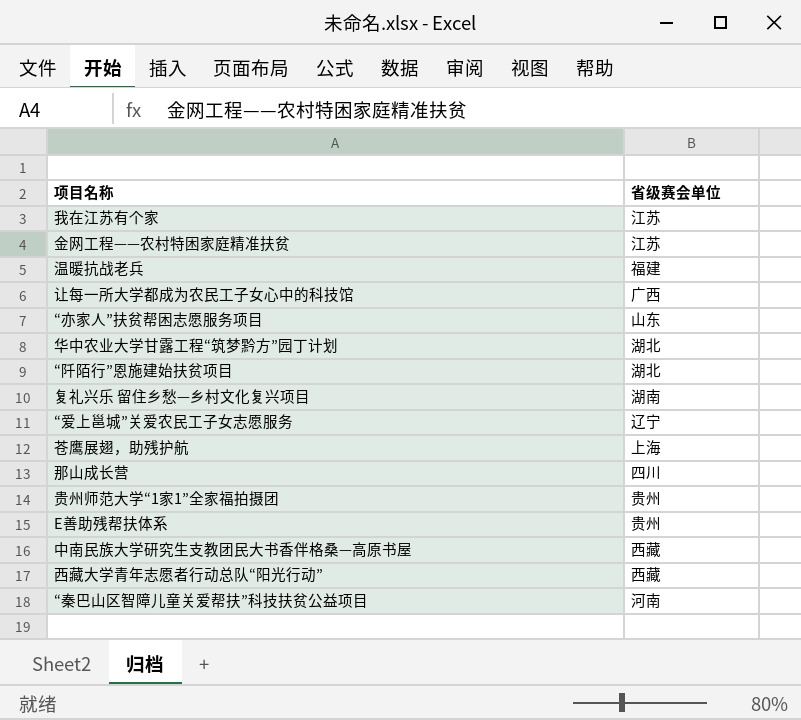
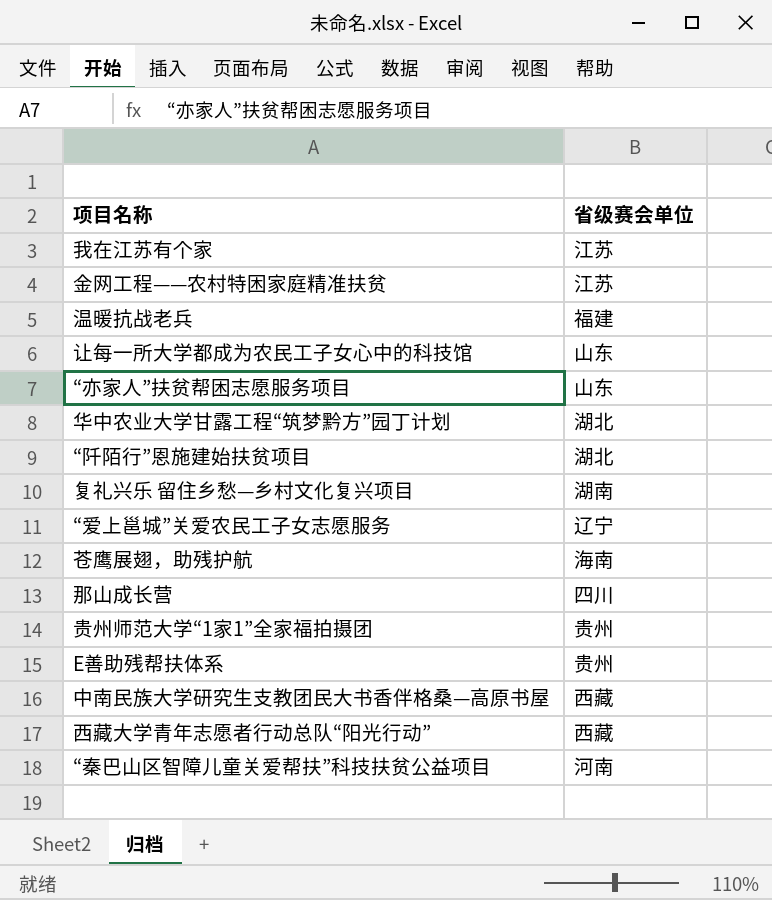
让每一所大学都成为农民工子女心中的科技馆 | 省级赛会单位: 广西 -> 山东
苍鹰展翅，助残护航 | 省级赛会单位: 上海 -> 海南

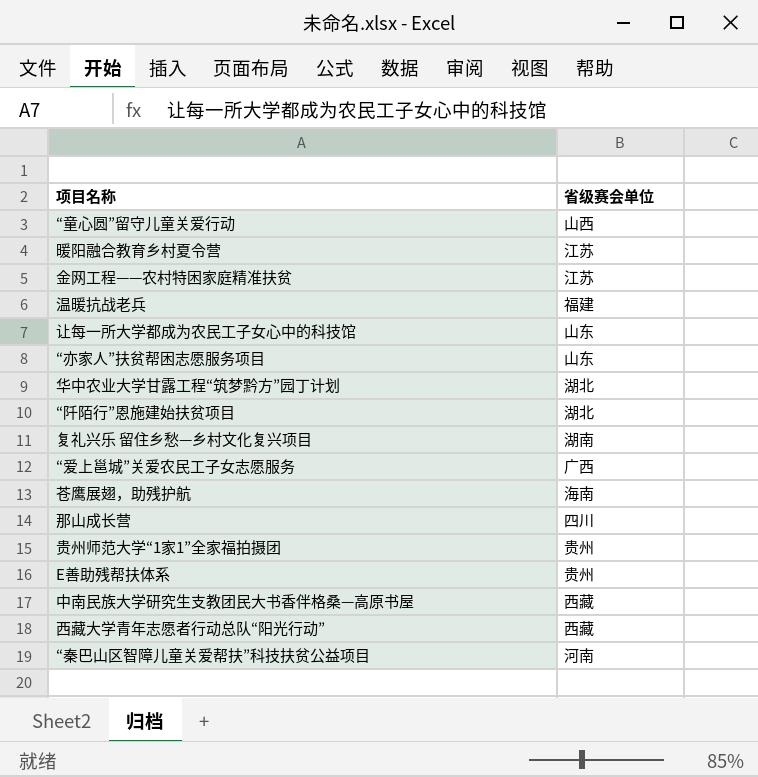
row 我在江苏有个家: 江苏 -> none
row “童心圆”留守儿童关爱行动: none -> 山西
row 暖阳融合教育乡村夏令营: none -> 江苏
“爱上邕城”关爱农民工子女志愿服务 | 省级赛会单位: 辽宁 -> 广西

